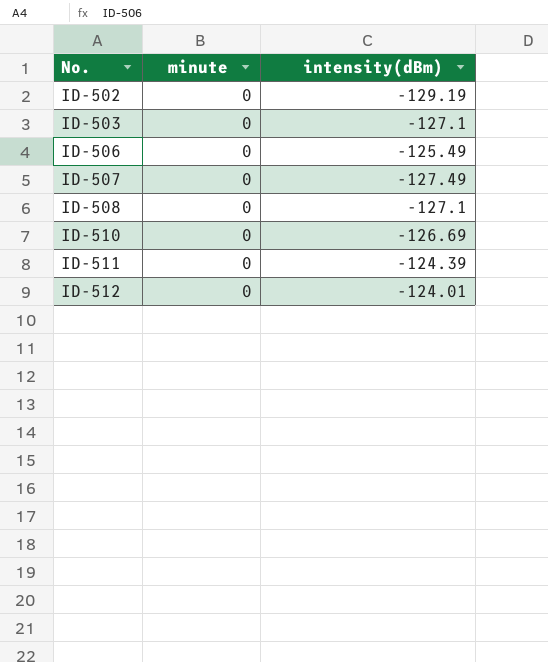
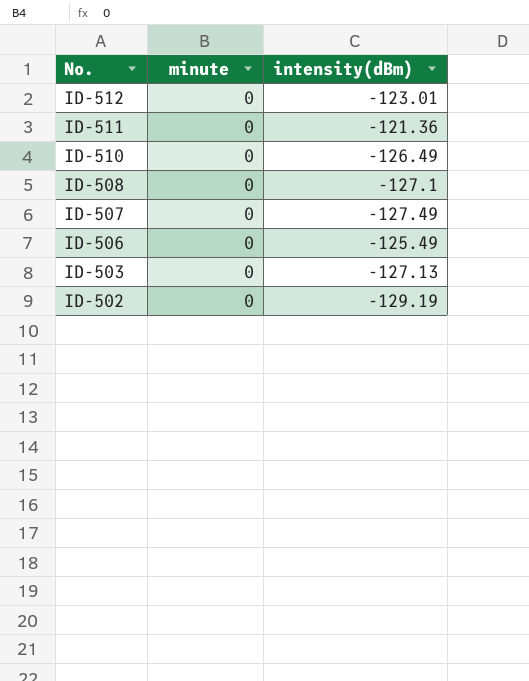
row order: No. ascending -> No. descending
ID-512 | intensity(dBm): -124.01 -> -123.01
ID-511 | intensity(dBm): -124.39 -> -121.36
ID-510 | intensity(dBm): -126.69 -> -126.49
ID-503 | intensity(dBm): -127.1 -> -127.13

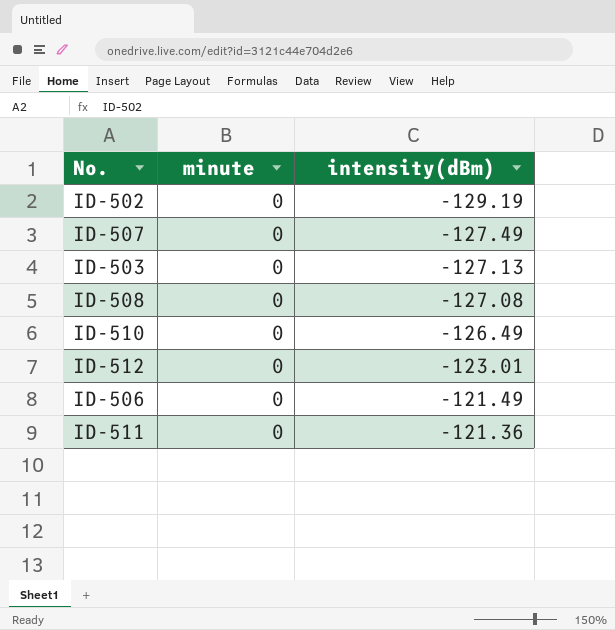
row order: No. descending -> intensity(dBm) ascending
ID-508 | intensity(dBm): -127.1 -> -127.08
ID-506 | intensity(dBm): -125.49 -> -121.49

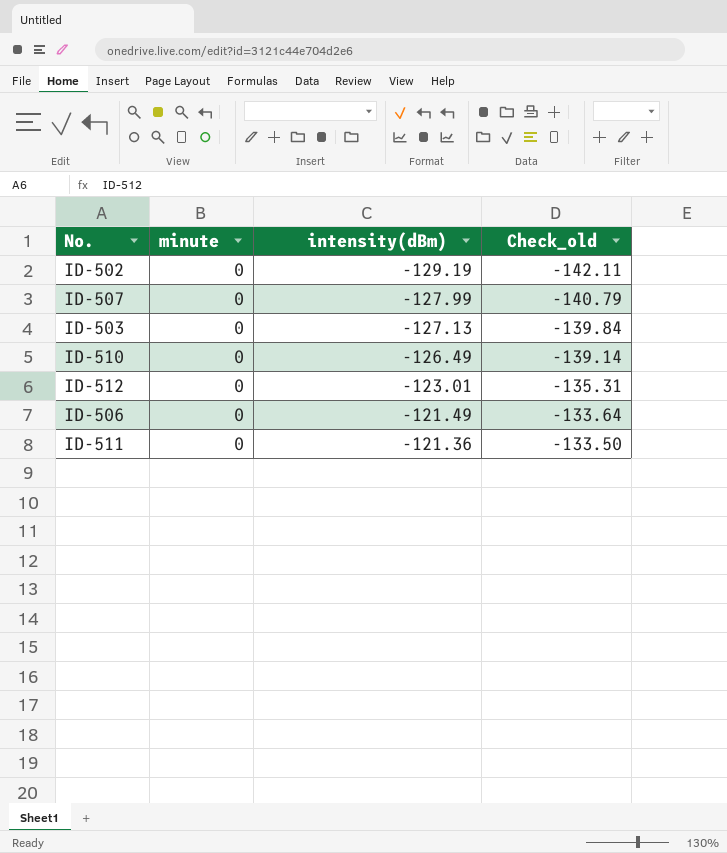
column Check_old | formula: none -> [intensity(dBm)] * 1.1
row ID-508: 0 | -127.08 -> none
ID-507 | intensity(dBm): -127.49 -> -127.99

